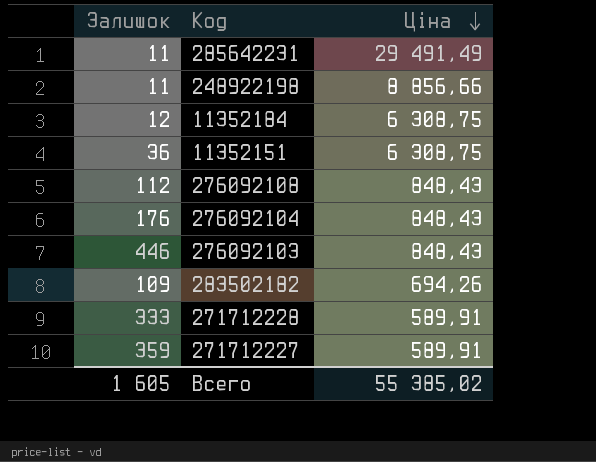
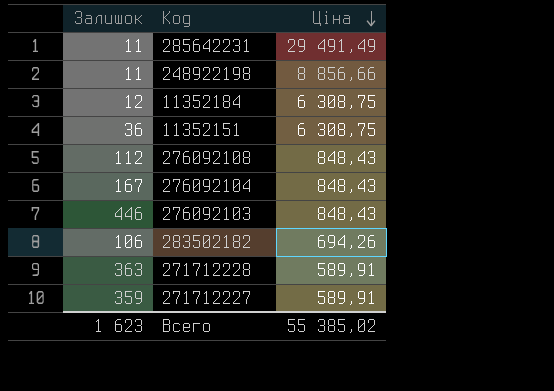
276092104 | Залишок: 176 -> 167
283502182 | Залишок: 109 -> 106
271712228 | Залишок: 333 -> 363
Всего | Залишок: 1 605 -> 1 623

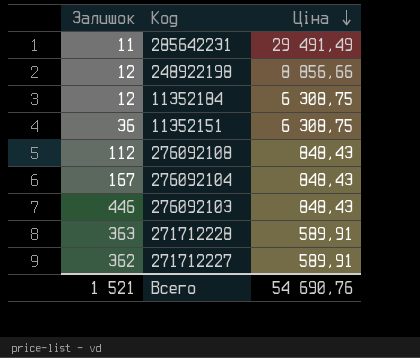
row 283502182: 106 | 694,26 -> none
248922198 | Залишок: 11 -> 12
271712227 | Залишок: 359 -> 362
Всего | Залишок: 1 623 -> 1 521
Всего | Ціна: 55 385,02 -> 54 690,76

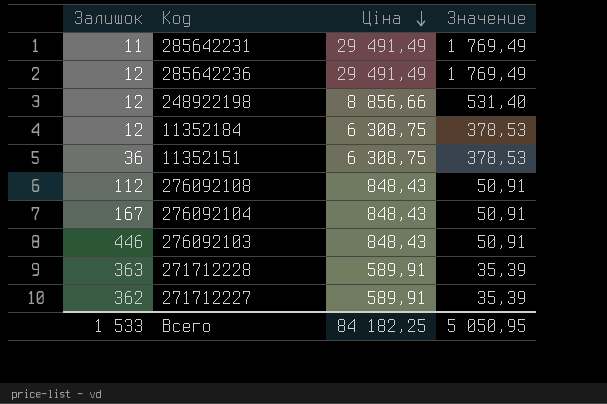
column Значение | formula: none -> [Ціна] * 0,06
row 285642236: none -> 12 | 29 491,49 | 1 769,49
Всего | Залишок: 1 521 -> 1 533
Всего | Ціна: 54 690,76 -> 84 182,25

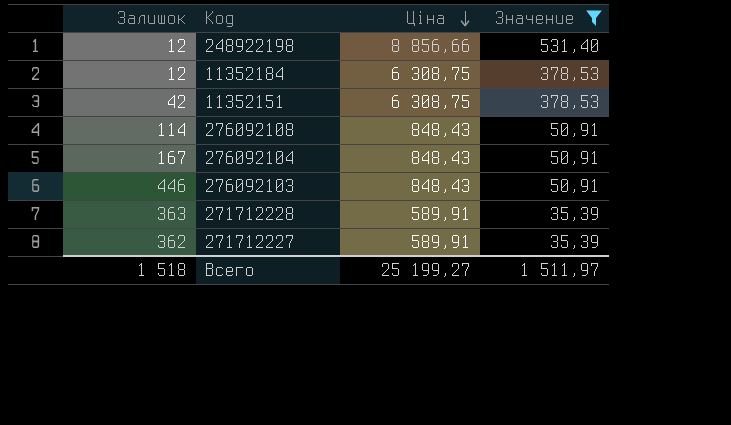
filter: none -> Значение != 1 769,49
11352151 | Залишок: 36 -> 42
276092108 | Залишок: 112 -> 114
Всего | Залишок: 1 533 -> 1 518
Всего | Ціна: 84 182,25 -> 25 199,27
Всего | Значение: 5 050,95 -> 1 511,97

